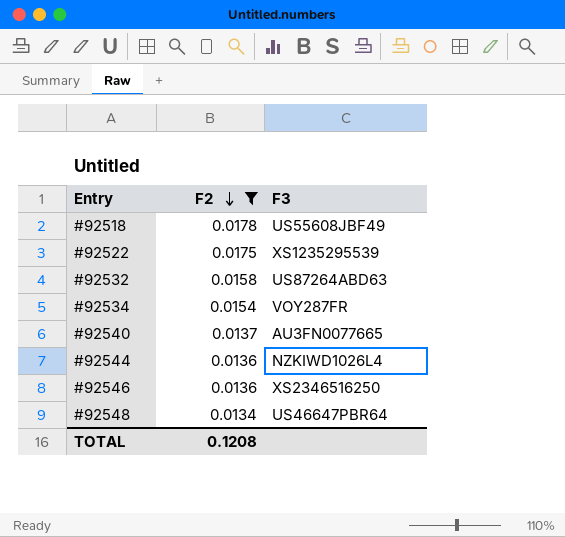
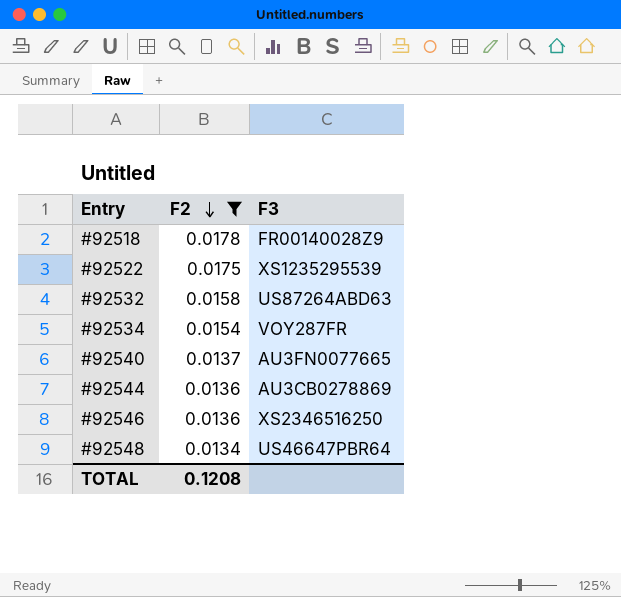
#92518 | F3: US55608JBF49 -> FR00140028Z9
#92544 | F3: NZKIWD1026L4 -> AU3CB0278869

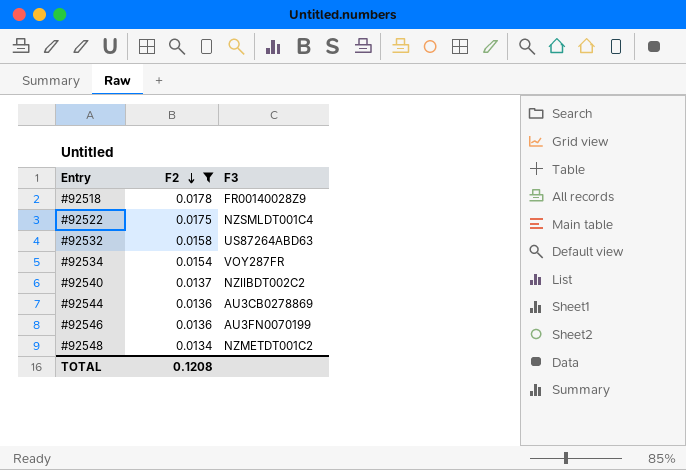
#92522 | F3: XS1235295539 -> NZSMLDT001C4
#92540 | F3: AU3FN0077665 -> NZIIBDT002C2
#92546 | F3: XS2346516250 -> AU3FN0070199
#92548 | F3: US46647PBR64 -> NZMETDT001C2

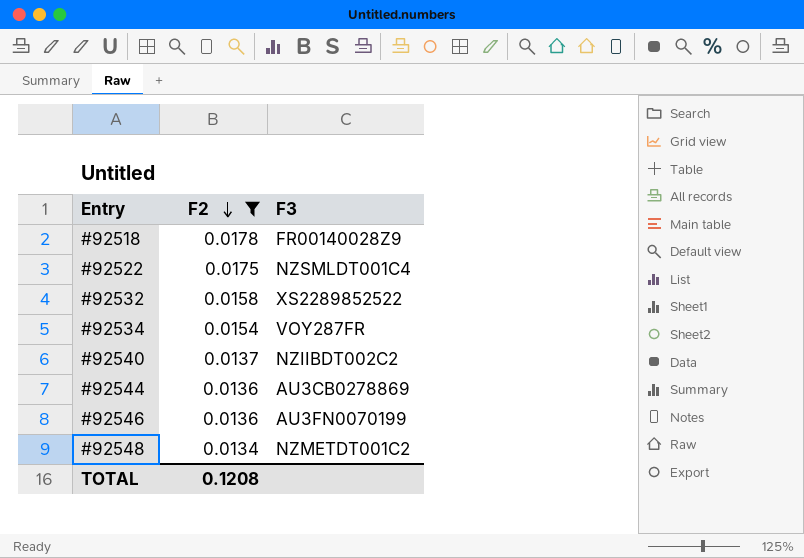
#92532 | F3: US87264ABD63 -> XS2289852522

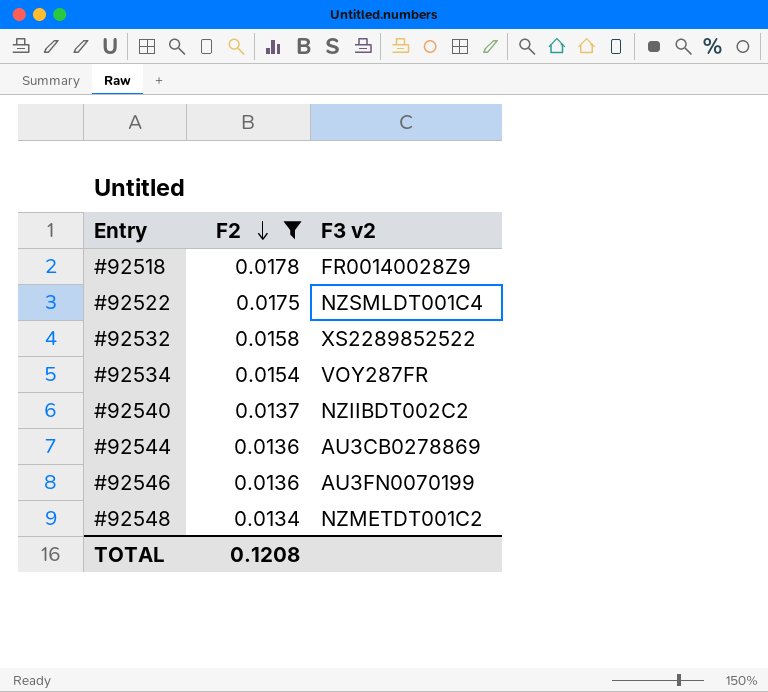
column name: F3 -> F3 v2

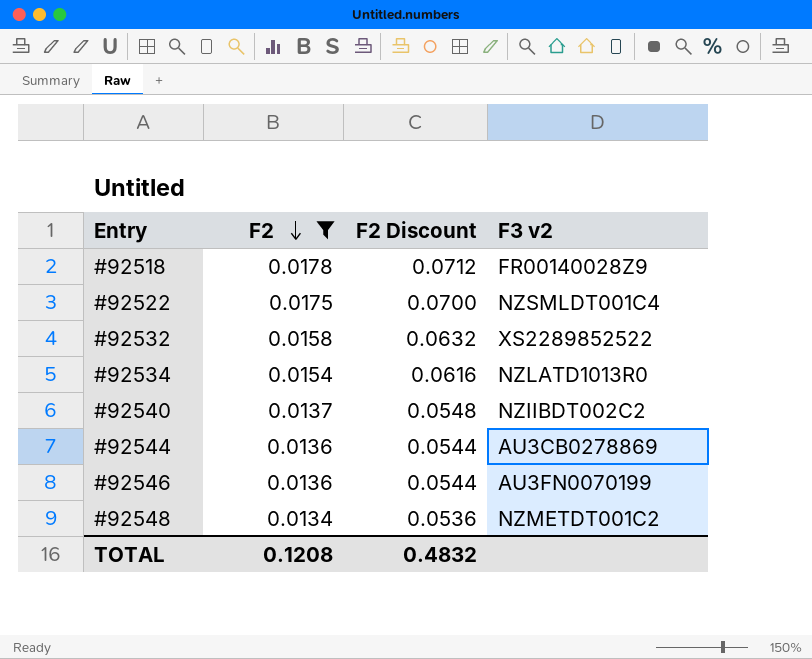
column F2 Discount | formula: none -> [F2] * 4
#92534 | F3 v2: VOY287FR -> NZLATD1013R0

